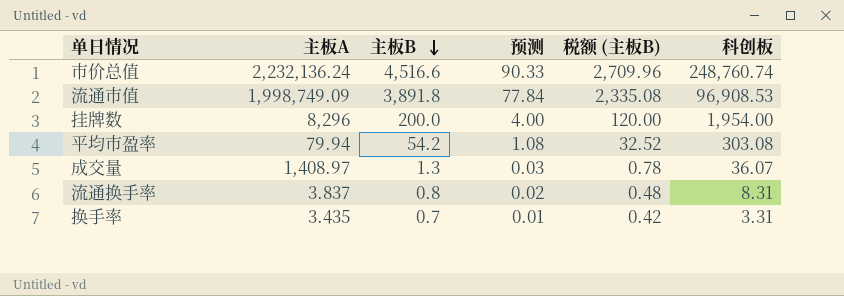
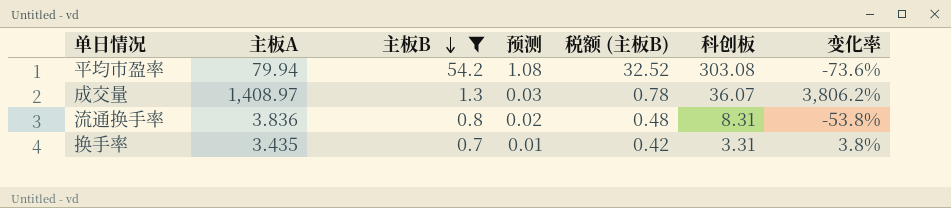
filter: none -> 主板B <= 54.2
column 变化率 | formula: none -> ([主板A] - [科创板]) / [科创板]
流通换手率 | 主板A: 3.837 -> 3.836

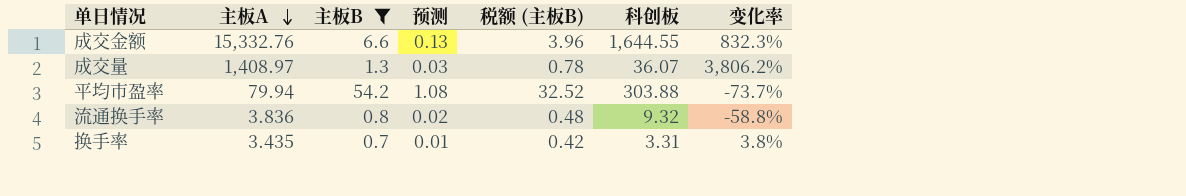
row order: 主板B descending -> 主板A descending
row 成交金额: none -> 15,332.76 | 6.6 | 0.13 | 3.96 | 1,644.55 | 832.3%
平均市盈率 | 科创板: 303.08 -> 303.88
平均市盈率 | 变化率: -73.6% -> -73.7%
流通换手率 | 科创板: 8.31 -> 9.32
流通换手率 | 变化率: -53.8% -> -58.8%

